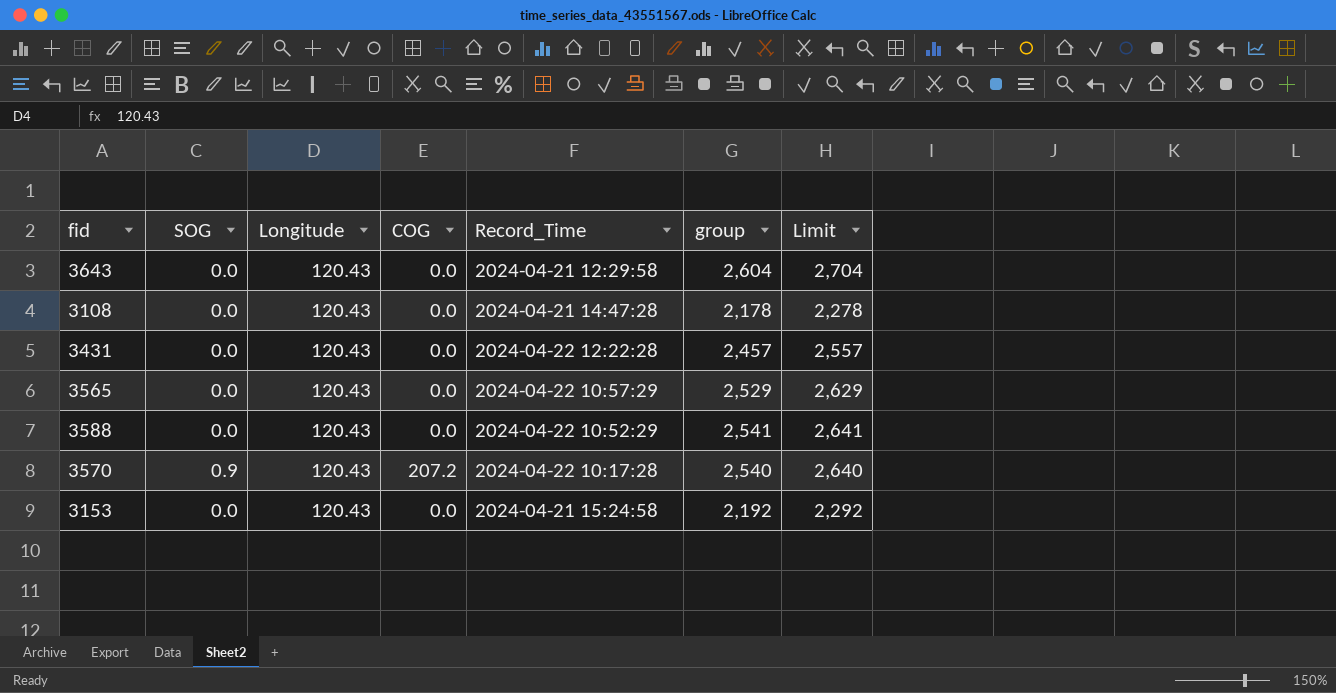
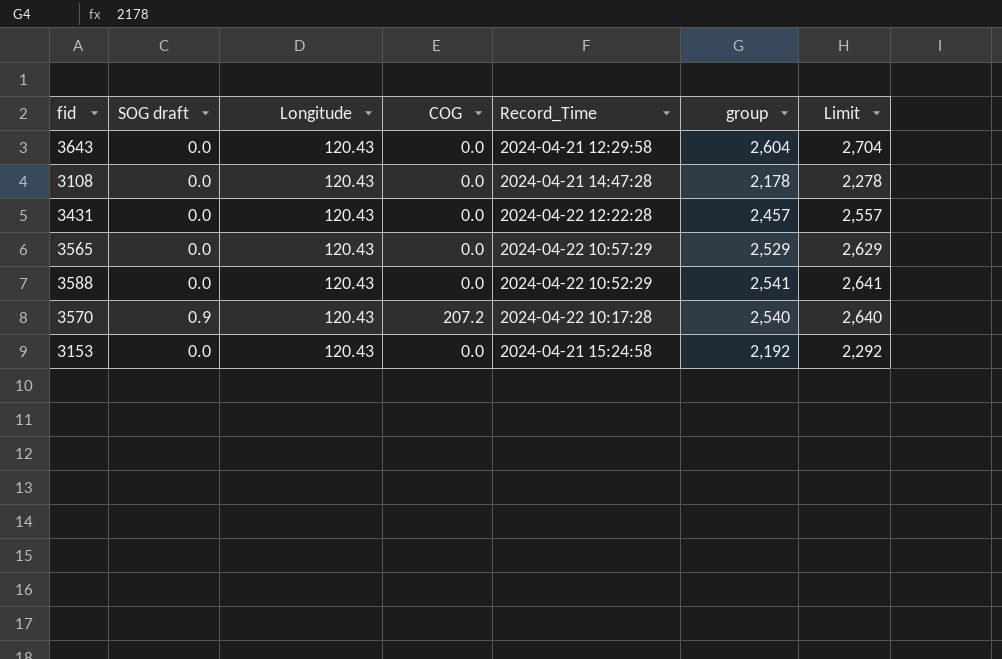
column name: SOG -> SOG draft

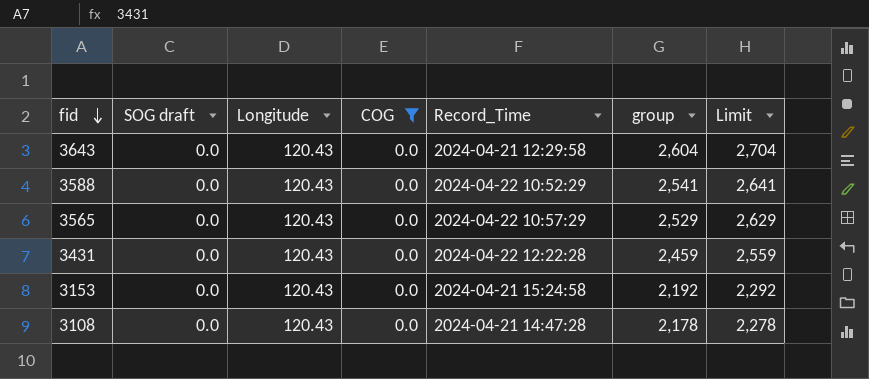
filter: none -> COG = 0.0
row order: none -> fid descending
3431 | group: 2,457 -> 2,459
3431 | Limit: 2,557 -> 2,559

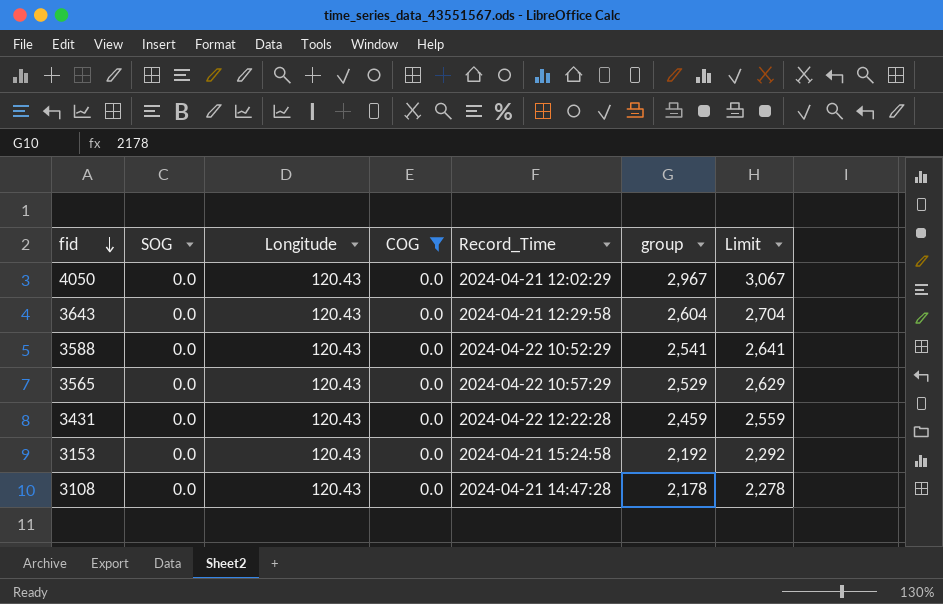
column name: SOG draft -> SOG
row 4050: none -> 0.0 | 120.43 | 0.0 | 2024-04-21 12:02:29 | 2,967 | 3,067

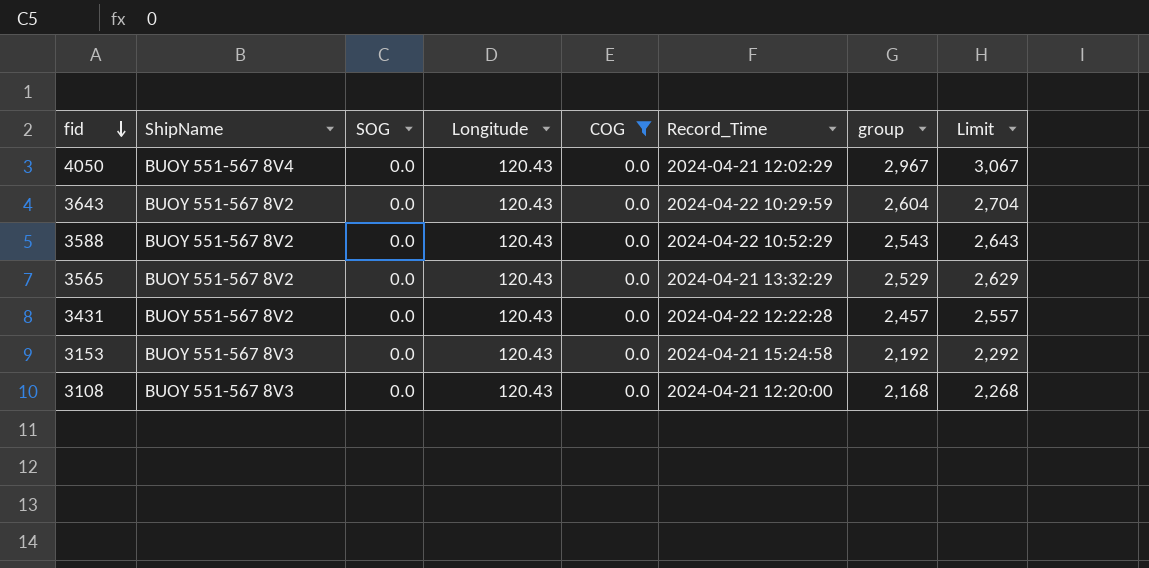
column ShipName | position: none -> 2
3643 | Record_Time: 2024-04-21 12:29:58 -> 2024-04-22 10:29:59
3588 | group: 2,541 -> 2,543
3588 | Limit: 2,641 -> 2,643
3565 | Record_Time: 2024-04-22 10:57:29 -> 2024-04-21 13:32:29
3431 | group: 2,459 -> 2,457
3431 | Limit: 2,559 -> 2,557
3108 | Record_Time: 2024-04-21 14:47:28 -> 2024-04-21 12:20:00
3108 | group: 2,178 -> 2,168
3108 | Limit: 2,278 -> 2,268

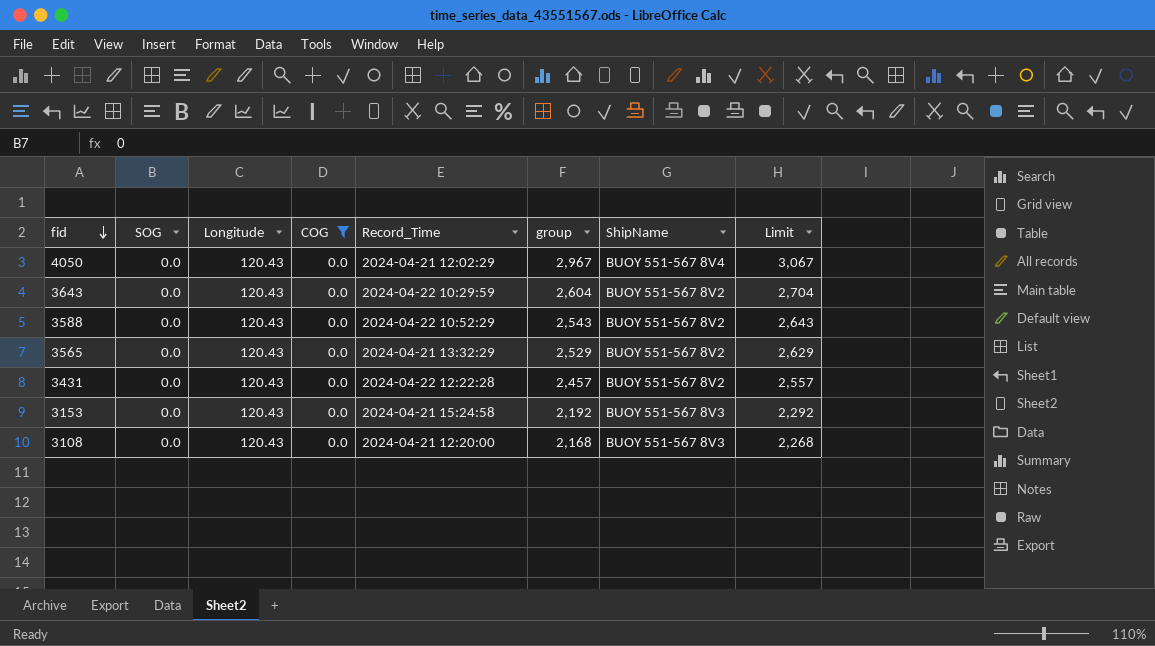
column ShipName | position: 2 -> 7

